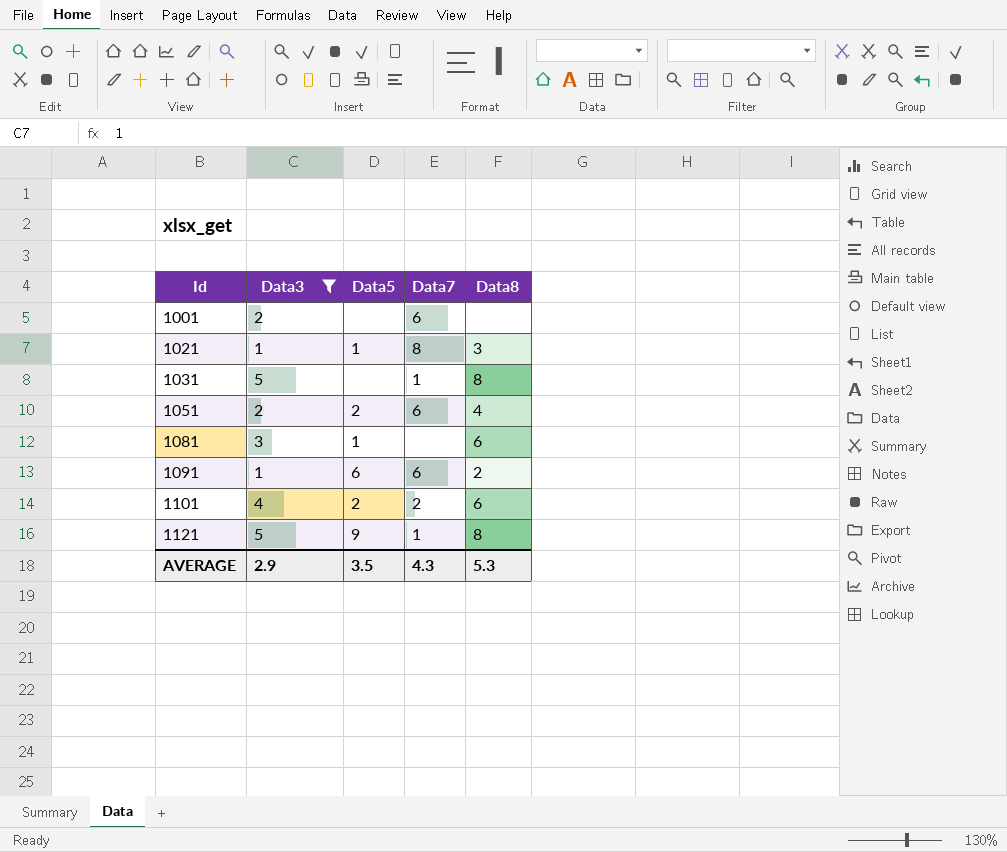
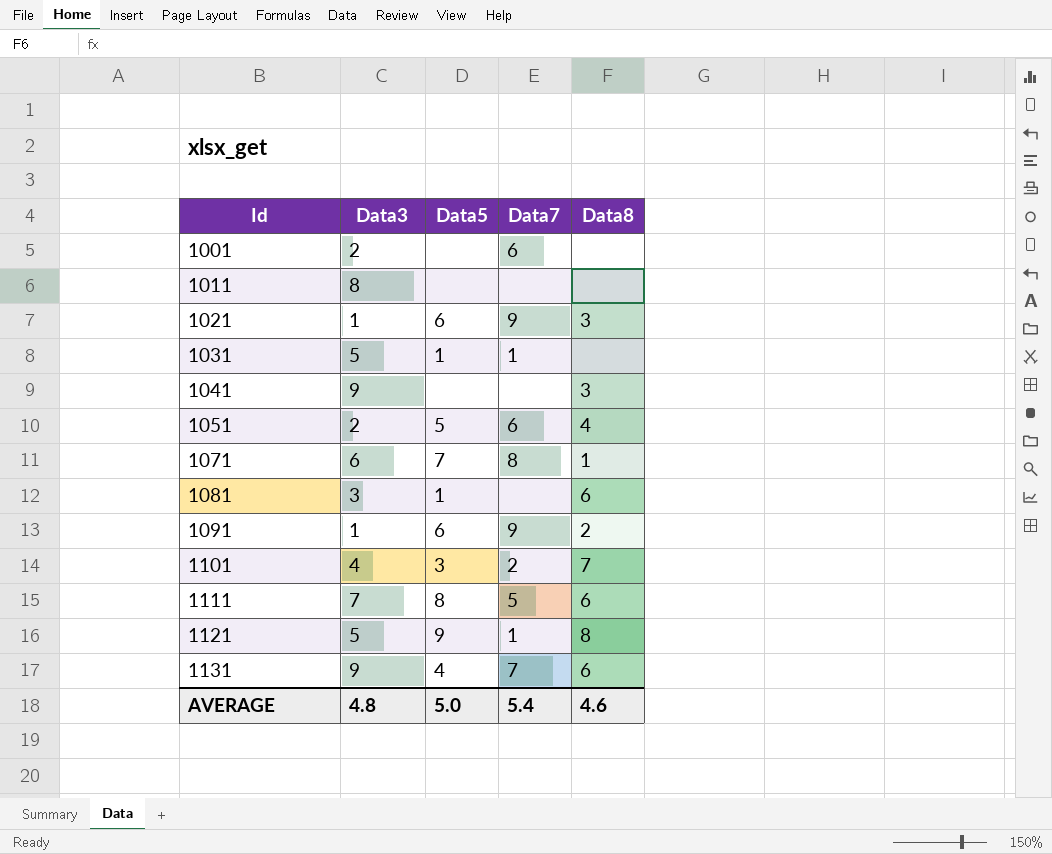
filter: Data3 <= 5 -> none
1021 | Data5: 1 -> 6
1021 | Data7: 8 -> 9
1031 | Data5: none -> 1
1031 | Data8: 8 -> none
1051 | Data5: 2 -> 5
1091 | Data7: 6 -> 9
1101 | Data5: 2 -> 3
1101 | Data8: 6 -> 7
AVERAGE | Data3: 2.9 -> 4.8
AVERAGE | Data5: 3.5 -> 5.0
AVERAGE | Data7: 4.3 -> 5.4
AVERAGE | Data8: 5.3 -> 4.6

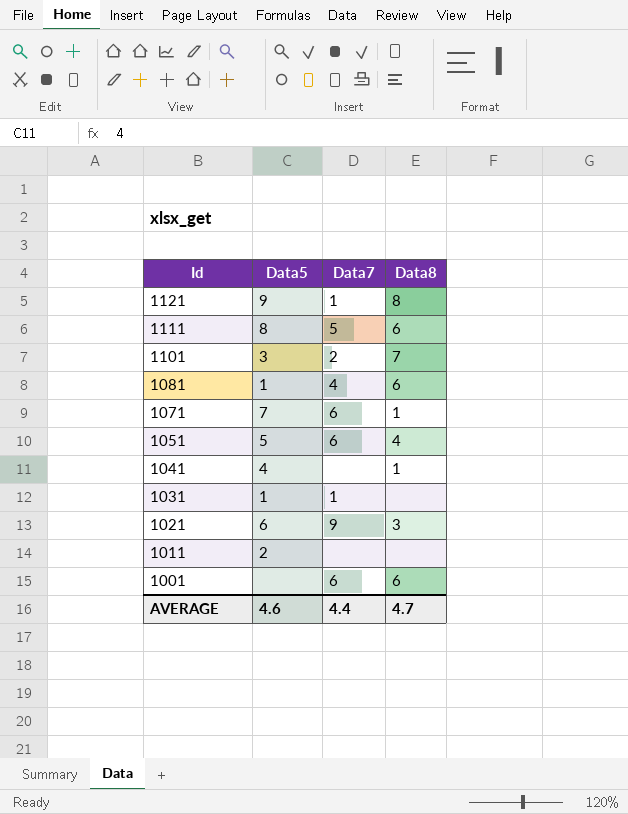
row order: Id ascending -> Id descending
column Data3 | position: 2 -> none
row 1091: 1 | 6 | 9 | 2 -> none
row 1131: 9 | 4 | 7 | 6 -> none
1081 | Data7: none -> 4
1071 | Data7: 8 -> 6
1041 | Data5: none -> 4
1041 | Data8: 3 -> 1
1011 | Data5: none -> 2
1001 | Data8: none -> 6
AVERAGE | Data5: 5.0 -> 4.6
AVERAGE | Data7: 5.4 -> 4.4
AVERAGE | Data8: 4.6 -> 4.7

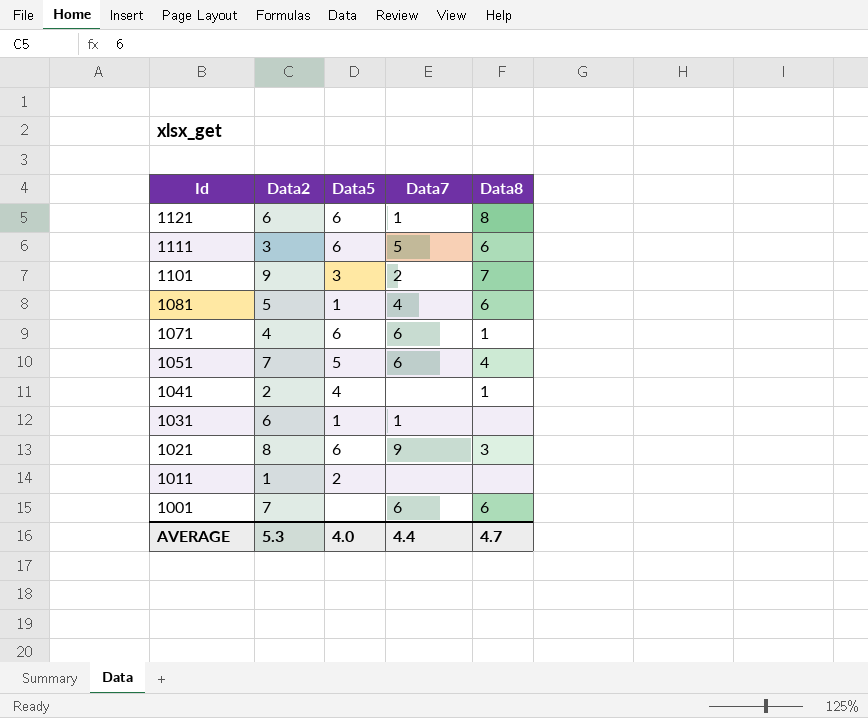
column Data2 | position: none -> 2
1121 | Data5: 9 -> 6
1111 | Data5: 8 -> 6
1071 | Data5: 7 -> 6
AVERAGE | Data5: 4.6 -> 4.0

